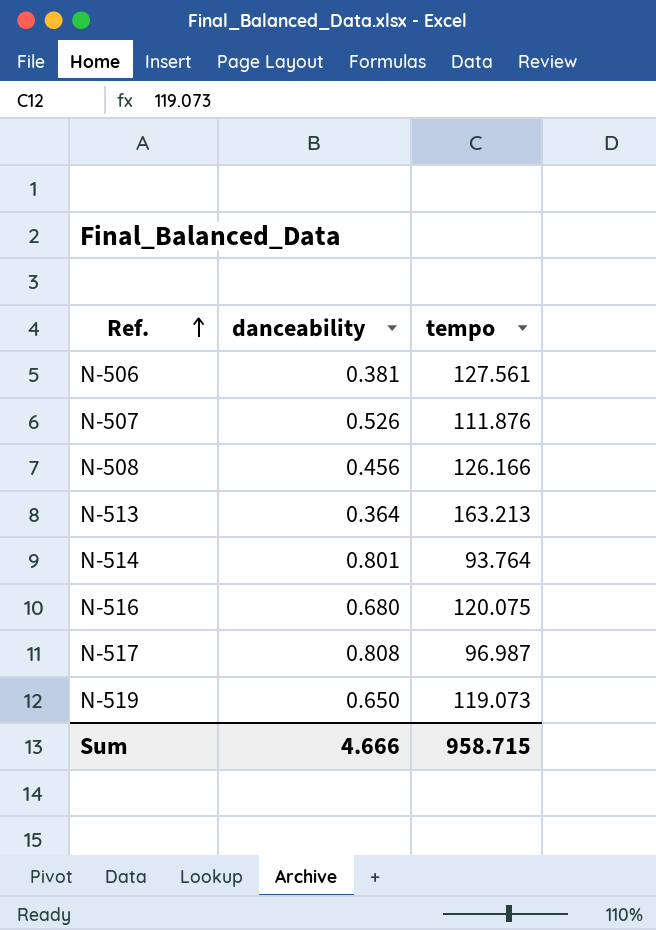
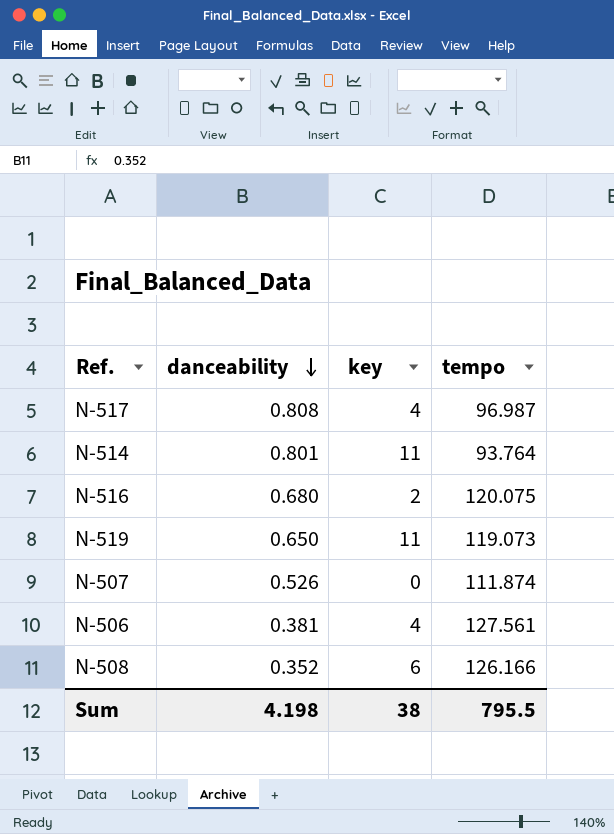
row order: Ref. ascending -> danceability descending
column key | position: none -> 3
row N-513: 0.364 | 163.213 -> none
N-507 | tempo: 111.876 -> 111.874
N-508 | danceability: 0.456 -> 0.352
Sum | danceability: 4.666 -> 4.198
Sum | tempo: 958.715 -> 795.5

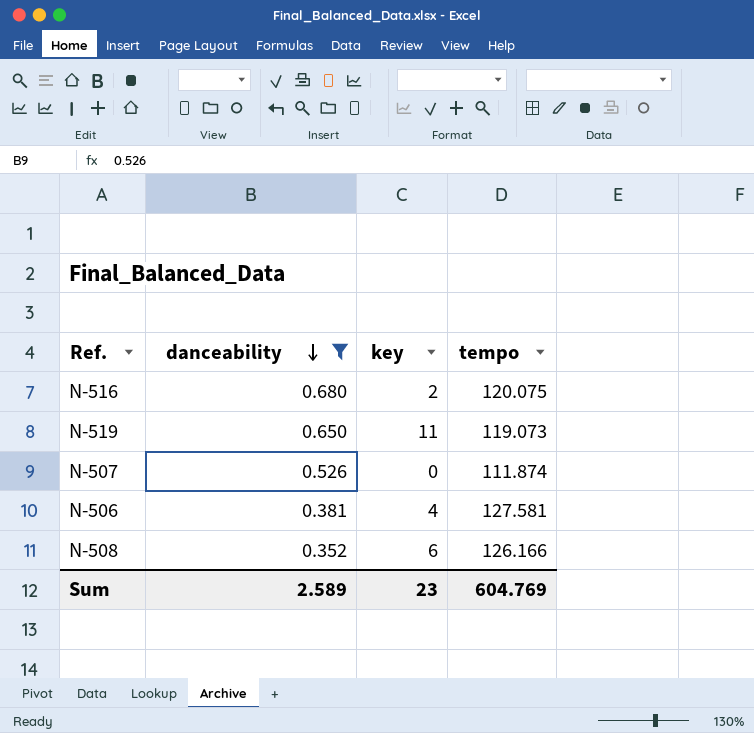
filter: none -> danceability <= 0.680
N-506 | tempo: 127.561 -> 127.581
Sum | danceability: 4.198 -> 2.589
Sum | key: 38 -> 23
Sum | tempo: 795.5 -> 604.769

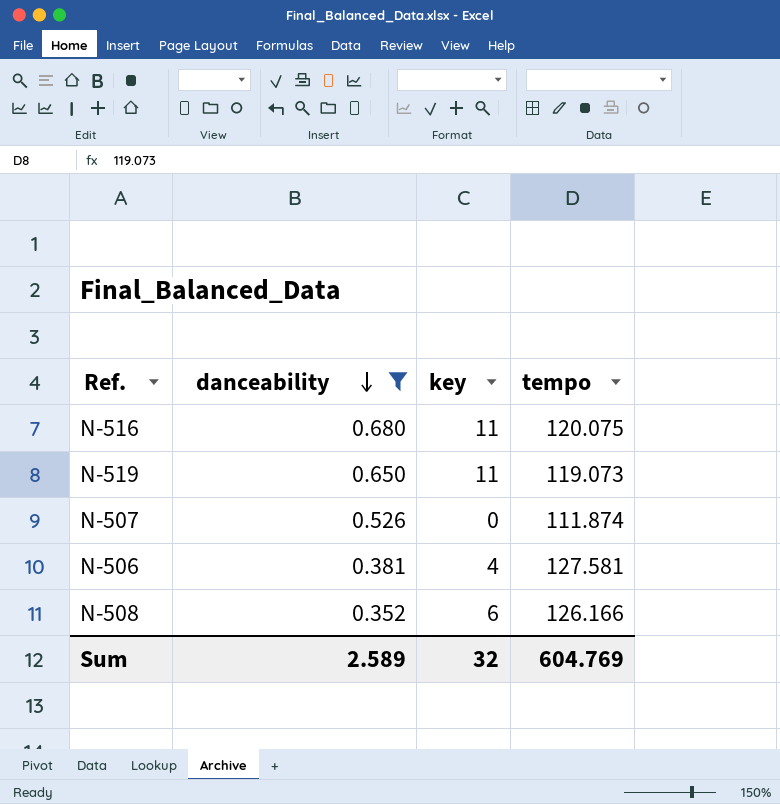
N-516 | key: 2 -> 11
Sum | key: 23 -> 32

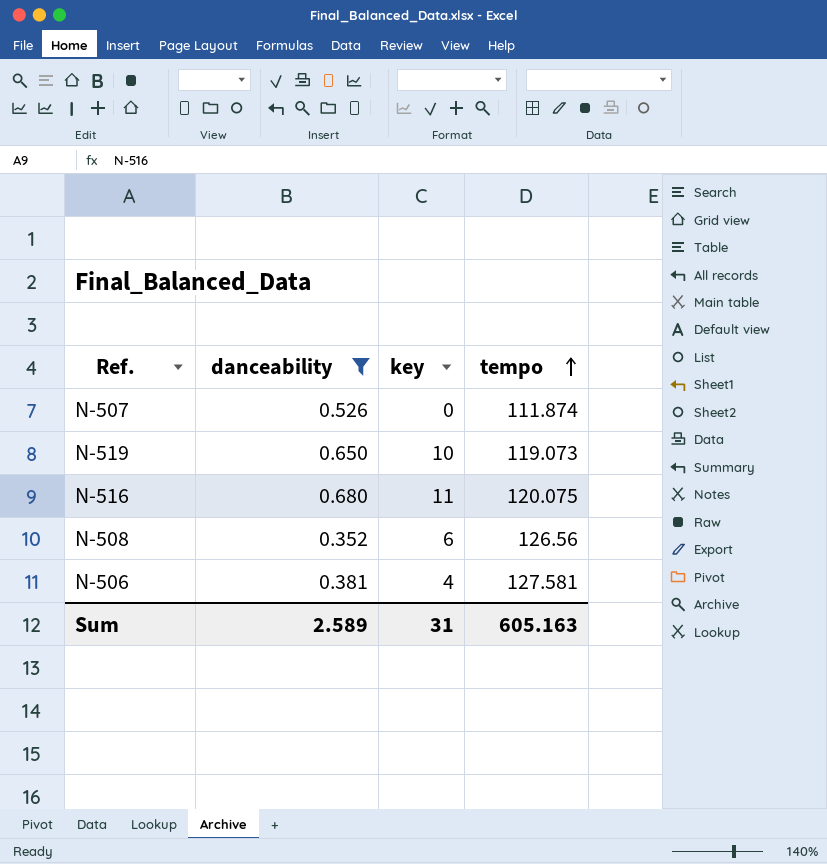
row order: danceability descending -> tempo ascending
N-519 | key: 11 -> 10
N-508 | tempo: 126.166 -> 126.56
Sum | key: 32 -> 31
Sum | tempo: 604.769 -> 605.163

